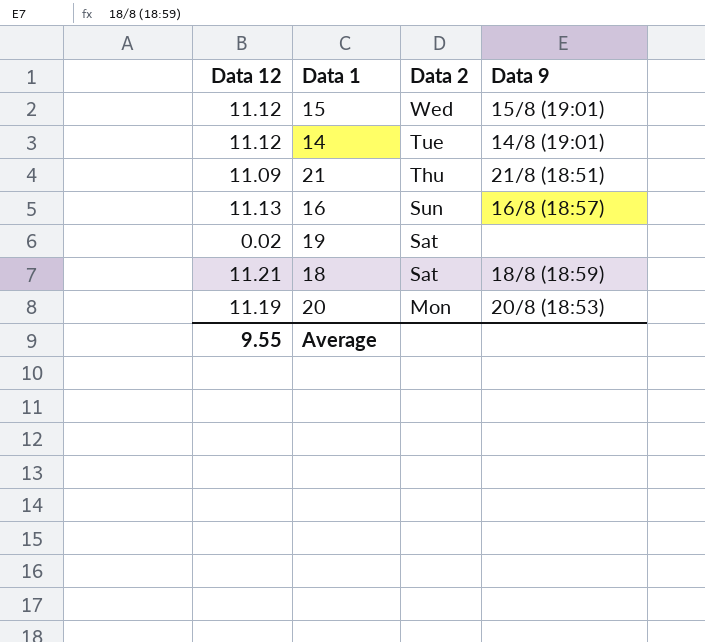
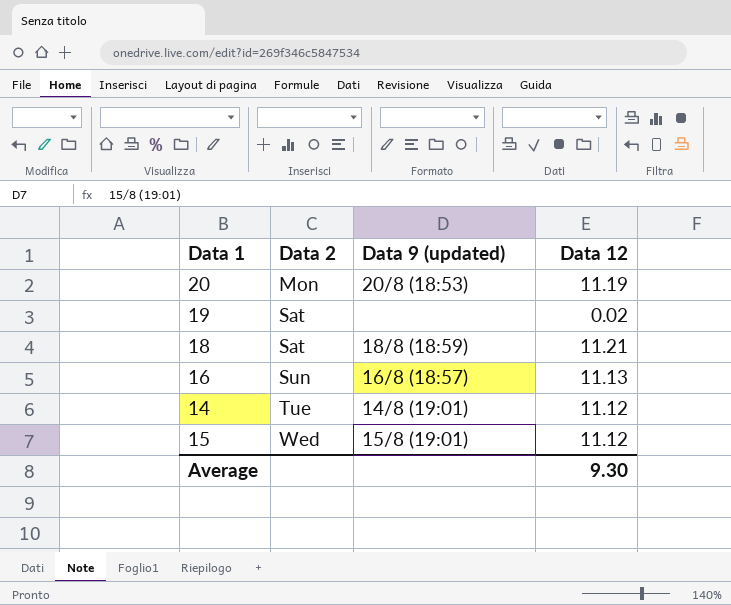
row order: Data 2 descending -> Data 2 ascending
column name: Data 9 -> Data 9 (updated)
column Data 12 | position: 1 -> 4
row 21: 11.09 | Thu | 21/8 (18:51) -> none
Average | Data 12: 9.55 -> 9.30

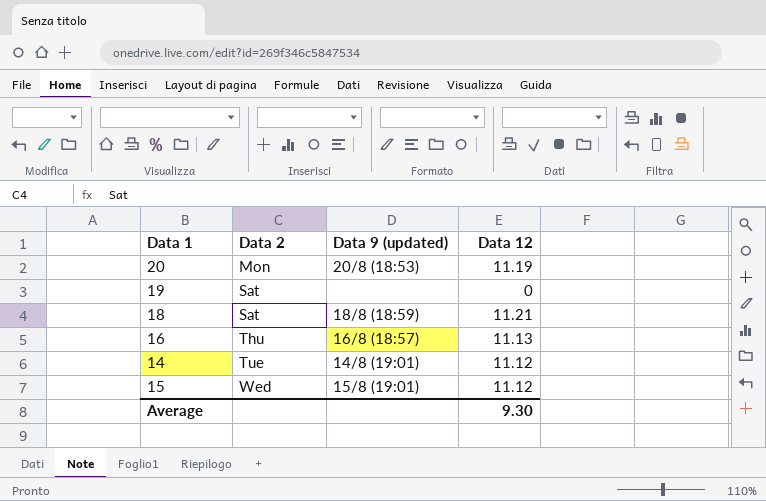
19 | Data 12: 0.02 -> 0
16 | Data 2: Sun -> Thu

